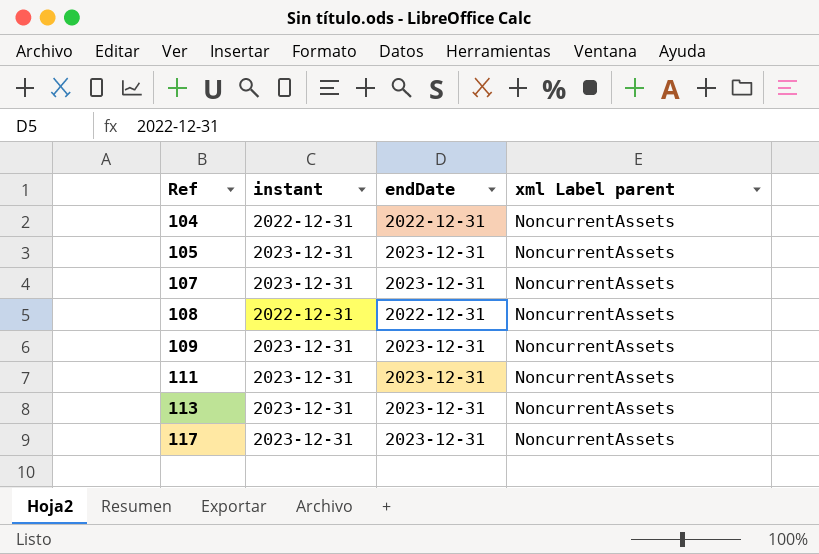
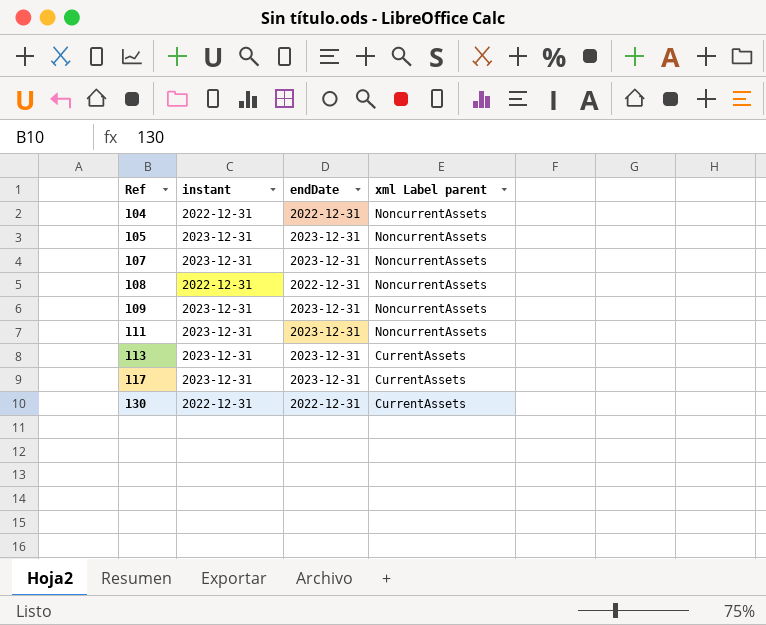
113 | xml Label parent: NoncurrentAssets -> CurrentAssets
117 | xml Label parent: NoncurrentAssets -> CurrentAssets
row 130: none -> 2022-12-31 | 2022-12-31 | CurrentAssets

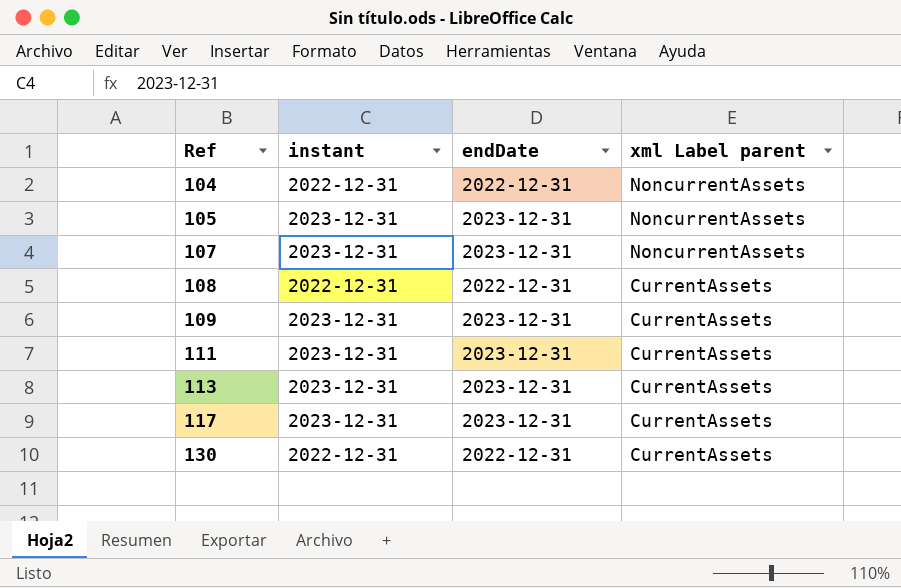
108 | xml Label parent: NoncurrentAssets -> CurrentAssets
109 | xml Label parent: NoncurrentAssets -> CurrentAssets
111 | xml Label parent: NoncurrentAssets -> CurrentAssets

